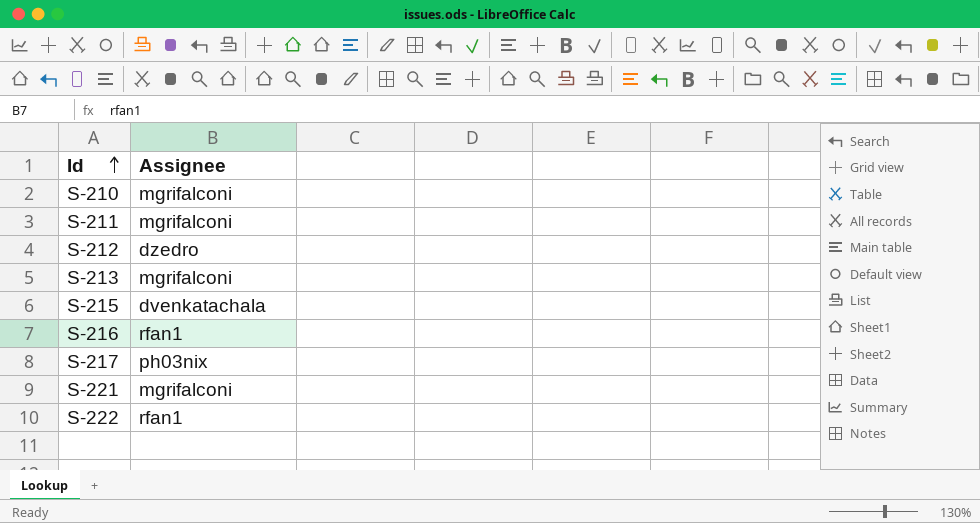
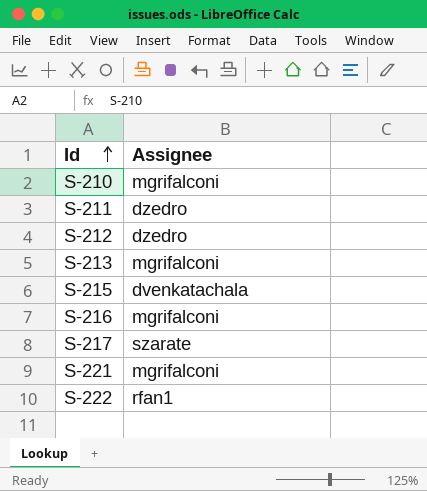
S-211 | Assignee: mgrifalconi -> dzedro
S-216 | Assignee: rfan1 -> mgrifalconi
S-217 | Assignee: ph03nix -> szarate

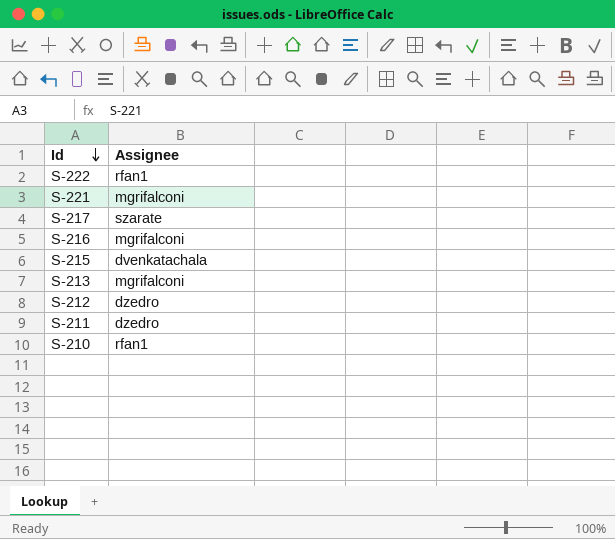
row order: Id ascending -> Id descending
S-210 | Assignee: mgrifalconi -> rfan1

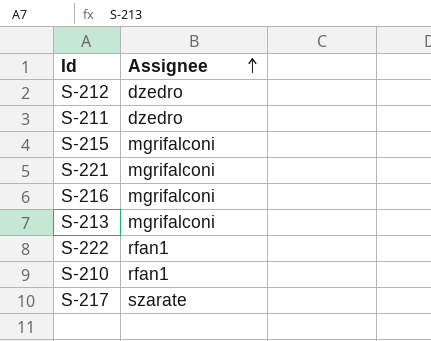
row order: Id descending -> Assignee ascending
S-215 | Assignee: dvenkatachala -> mgrifalconi

